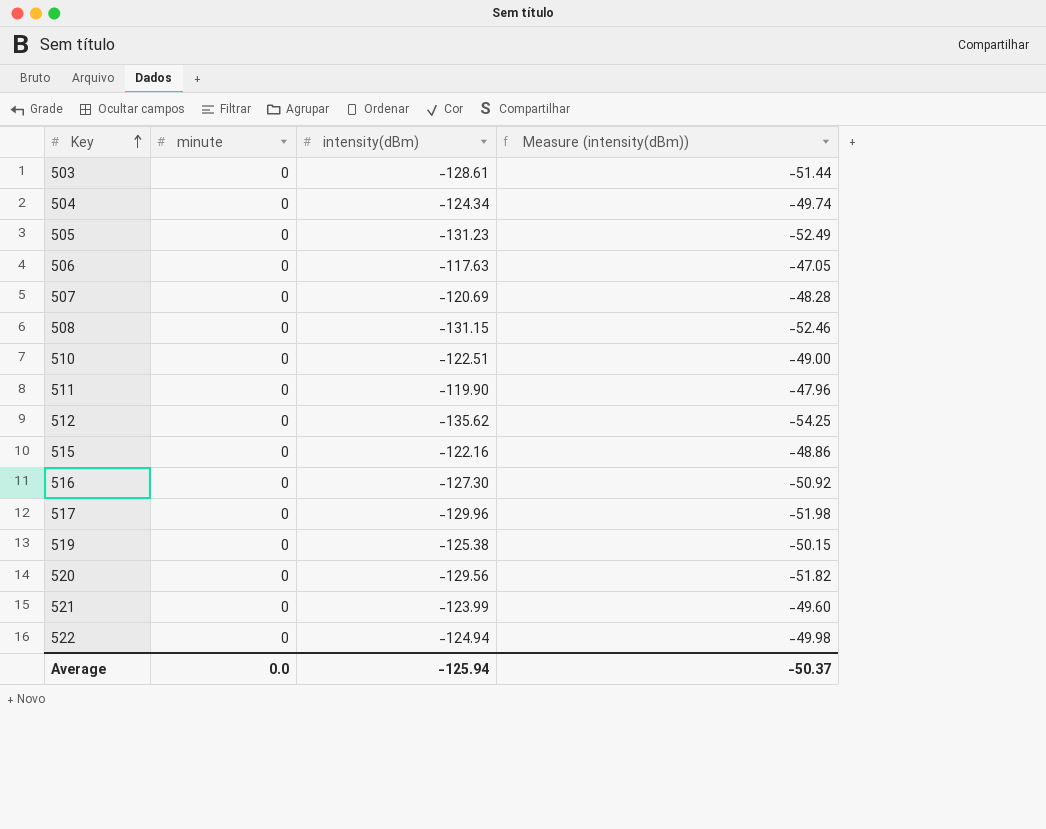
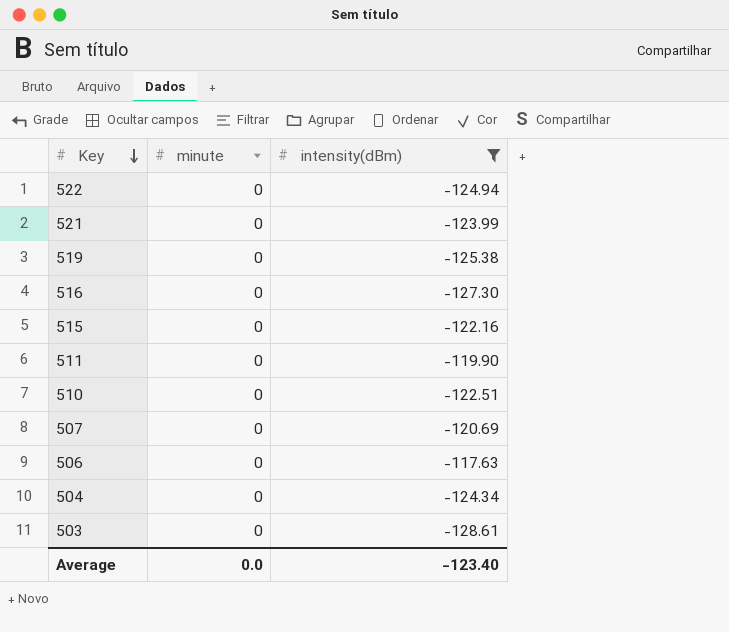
filter: none -> intensity(dBm) >= -128.61
row order: Key ascending -> Key descending
column Measure (intensity(dBm)) | formula: [intensity(dBm)] * 0.4 -> none
Average | intensity(dBm): -125.94 -> -123.40

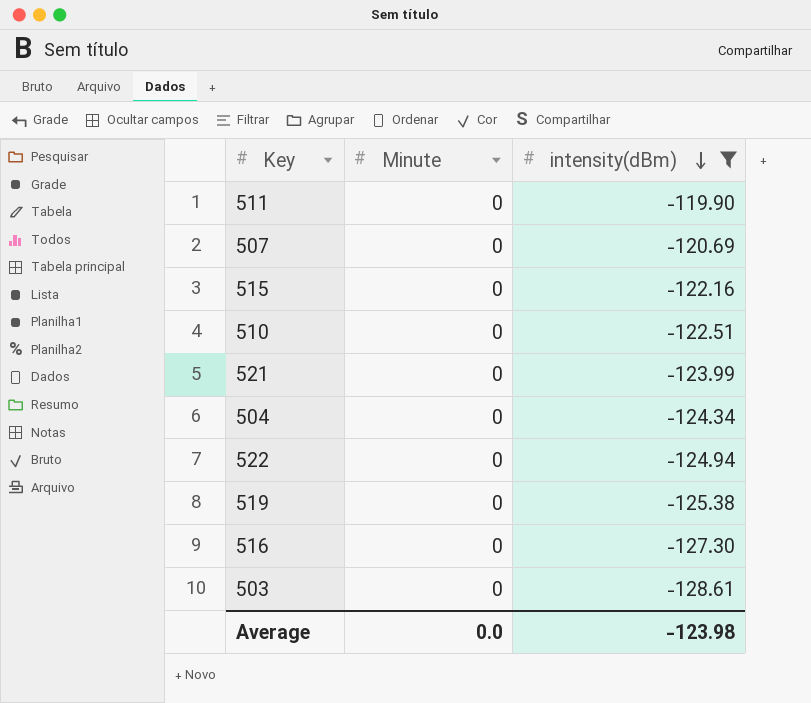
row order: Key descending -> intensity(dBm) descending
column name: minute -> Minute
row 506: 0 | -117.63 -> none
Average | intensity(dBm): -123.40 -> -123.98

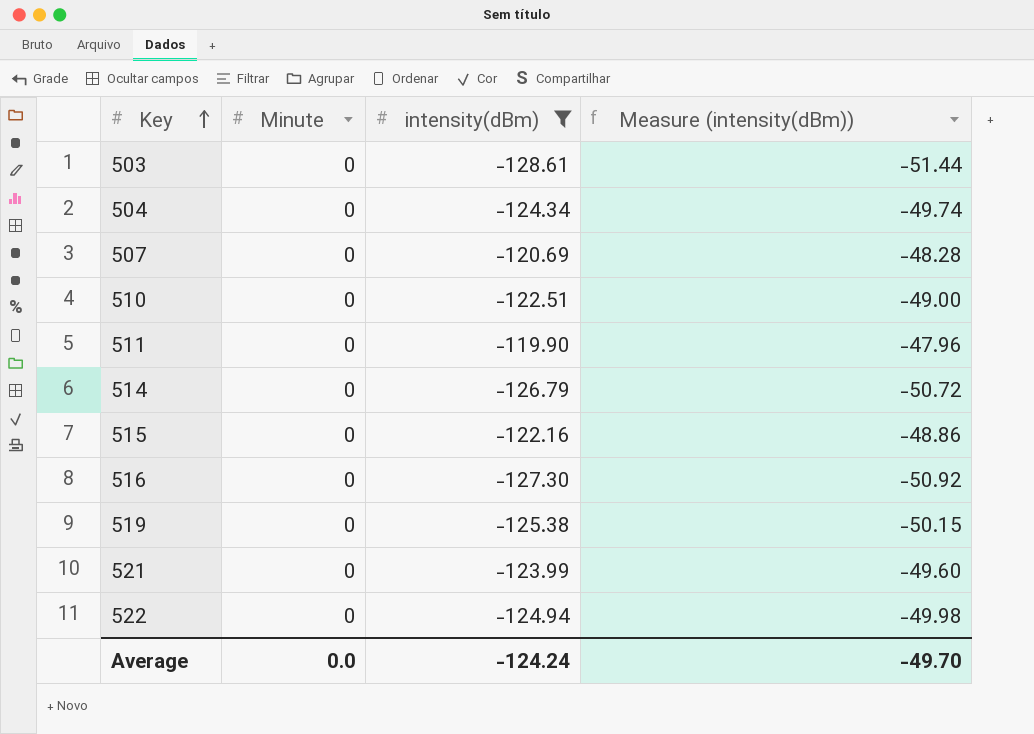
row order: intensity(dBm) descending -> Key ascending
column Measure (intensity(dBm)) | formula: none -> [intensity(dBm)] * 0.4
row 514: none -> 0 | -126.79 | -50.72
Average | intensity(dBm): -123.98 -> -124.24

